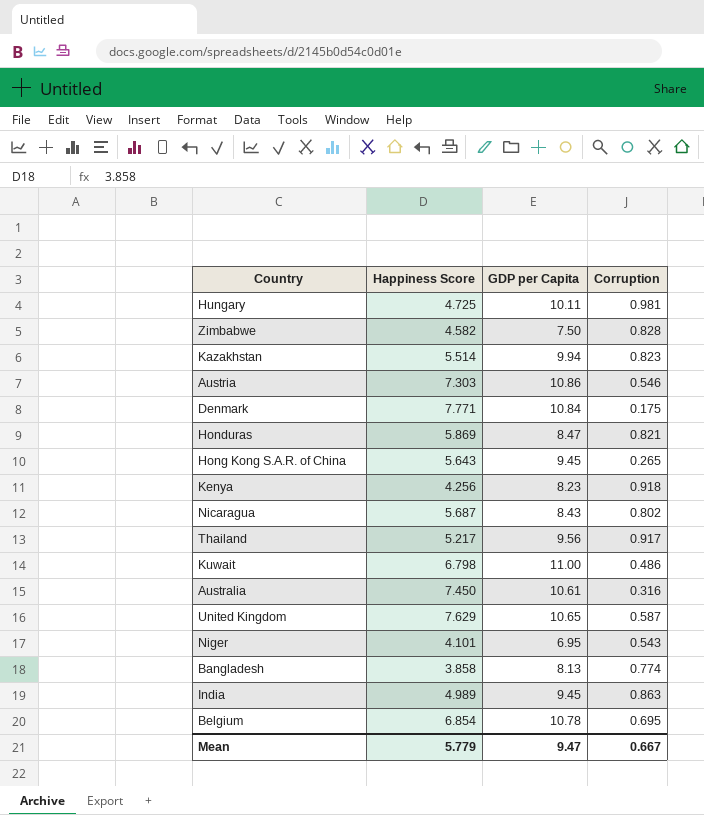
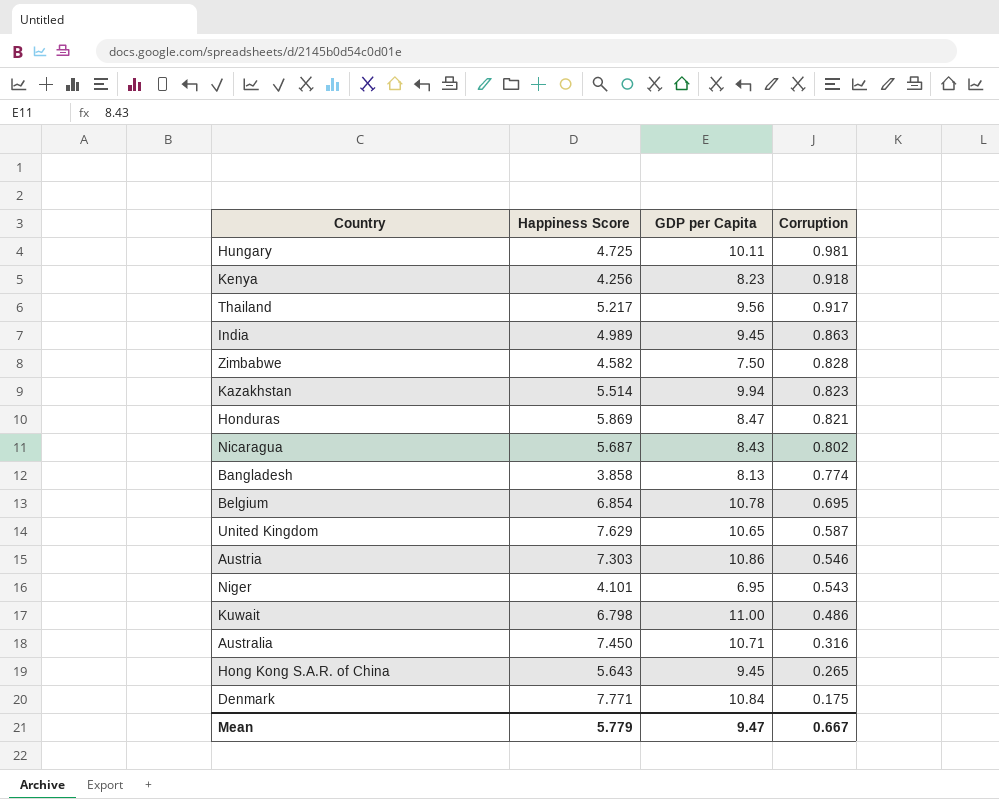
row order: none -> Corruption descending
Australia | GDP per Capita: 10.61 -> 10.71

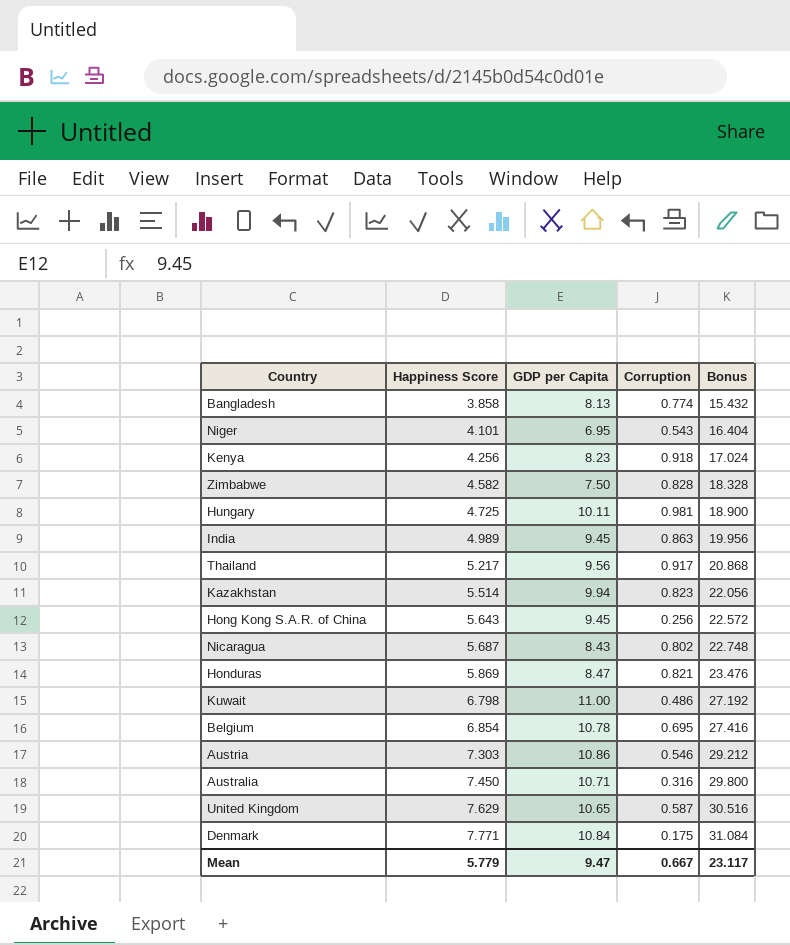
row order: Corruption descending -> Happiness Score ascending
column Bonus | formula: none -> [Happiness Score] * 4
Hong Kong S.A.R. of China | Corruption: 0.265 -> 0.256

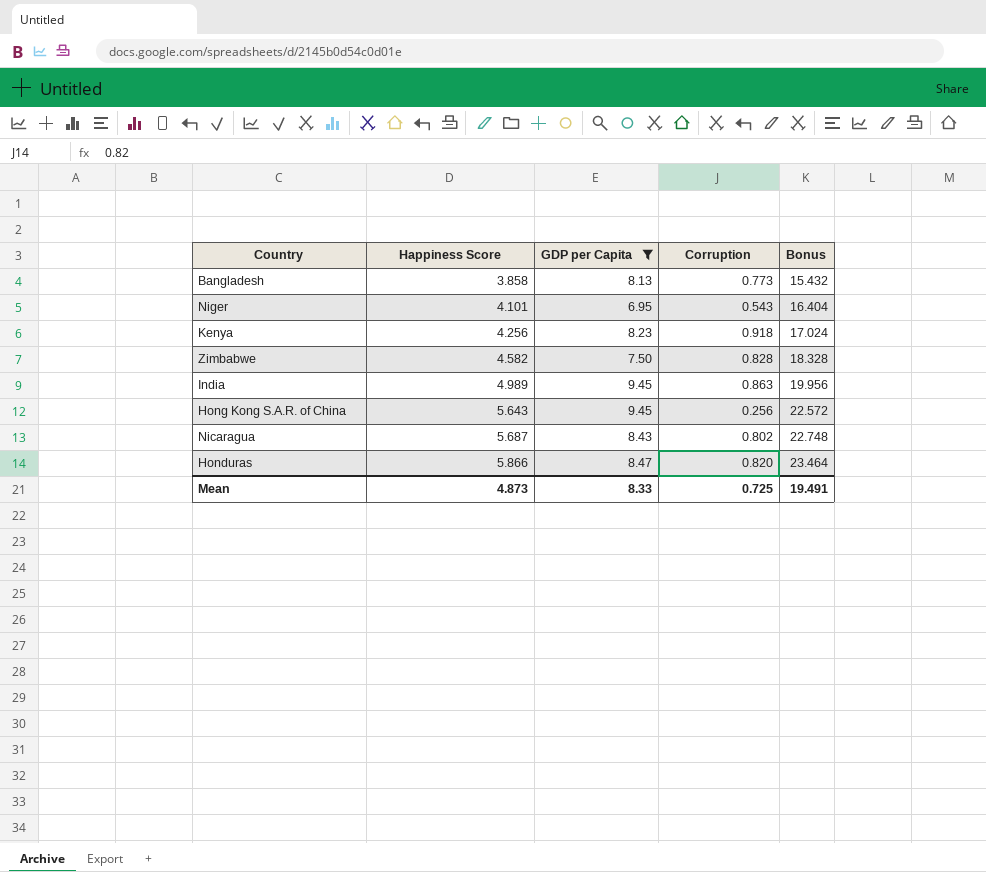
filter: none -> GDP per Capita <= 9.45
Bangladesh | Corruption: 0.774 -> 0.773
Honduras | Happiness Score: 5.869 -> 5.866
Honduras | Corruption: 0.821 -> 0.820
Honduras | Bonus: 23.476 -> 23.464
Mean | Happiness Score: 5.779 -> 4.873
Mean | GDP per Capita: 9.47 -> 8.33
Mean | Corruption: 0.667 -> 0.725
Mean | Bonus: 23.117 -> 19.491

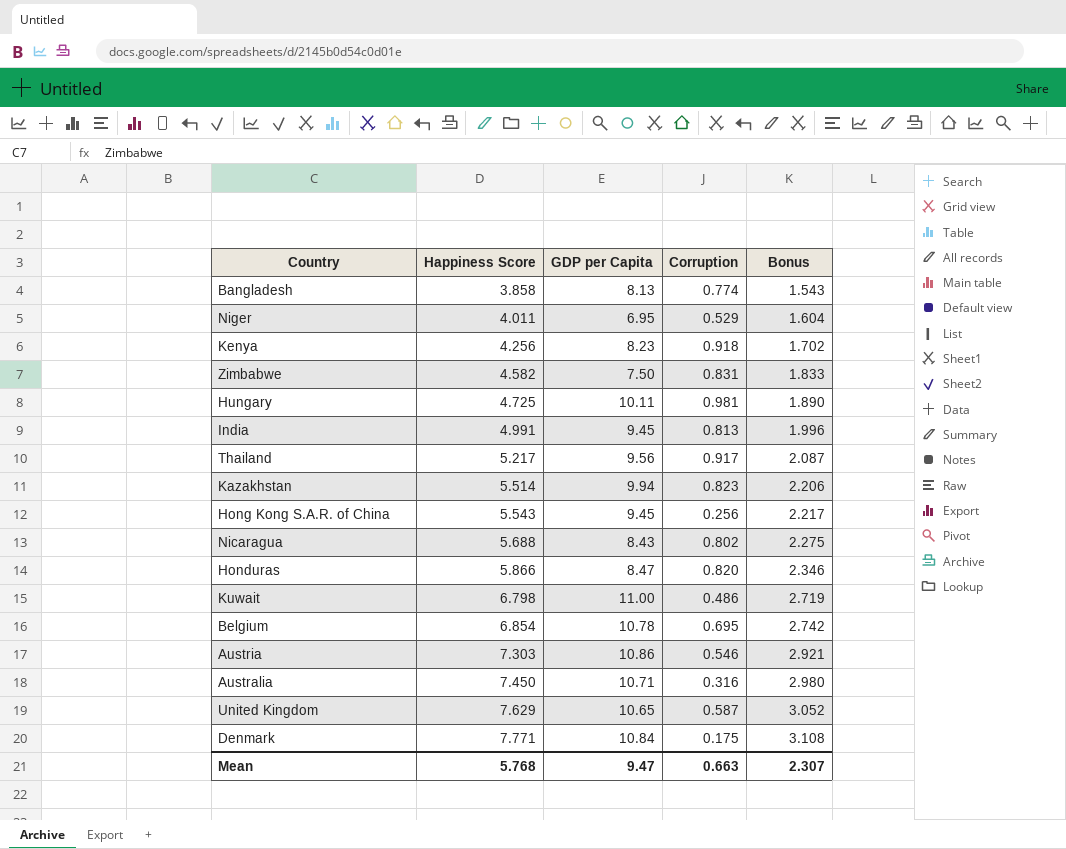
filter: GDP per Capita <= 9.45 -> none
column Bonus | formula: [Happiness Score] * 4 -> [Happiness Score] * 0.4
Bangladesh | Corruption: 0.773 -> 0.774
Niger | Happiness Score: 4.101 -> 4.011
Niger | Corruption: 0.543 -> 0.529
Zimbabwe | Corruption: 0.828 -> 0.831
India | Happiness Score: 4.989 -> 4.991
India | Corruption: 0.863 -> 0.813
Hong Kong S.A.R. of China | Happiness Score: 5.643 -> 5.543
Nicaragua | Happiness Score: 5.687 -> 5.688
Mean | Happiness Score: 4.873 -> 5.768
Mean | GDP per Capita: 8.33 -> 9.47
Mean | Corruption: 0.725 -> 0.663
Mean | Bonus: 19.491 -> 2.307

